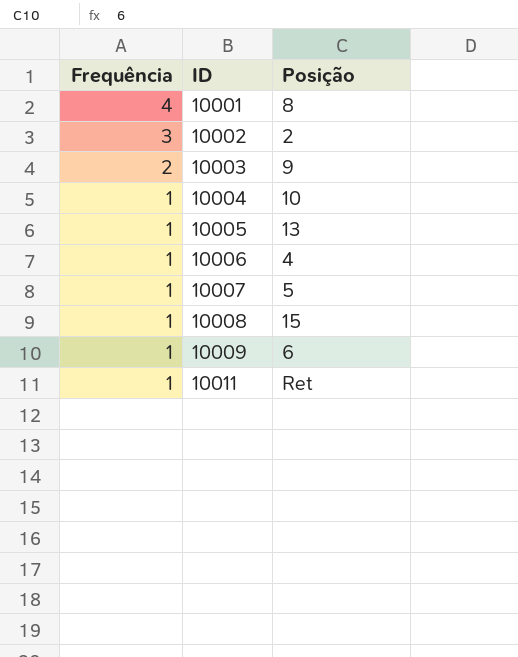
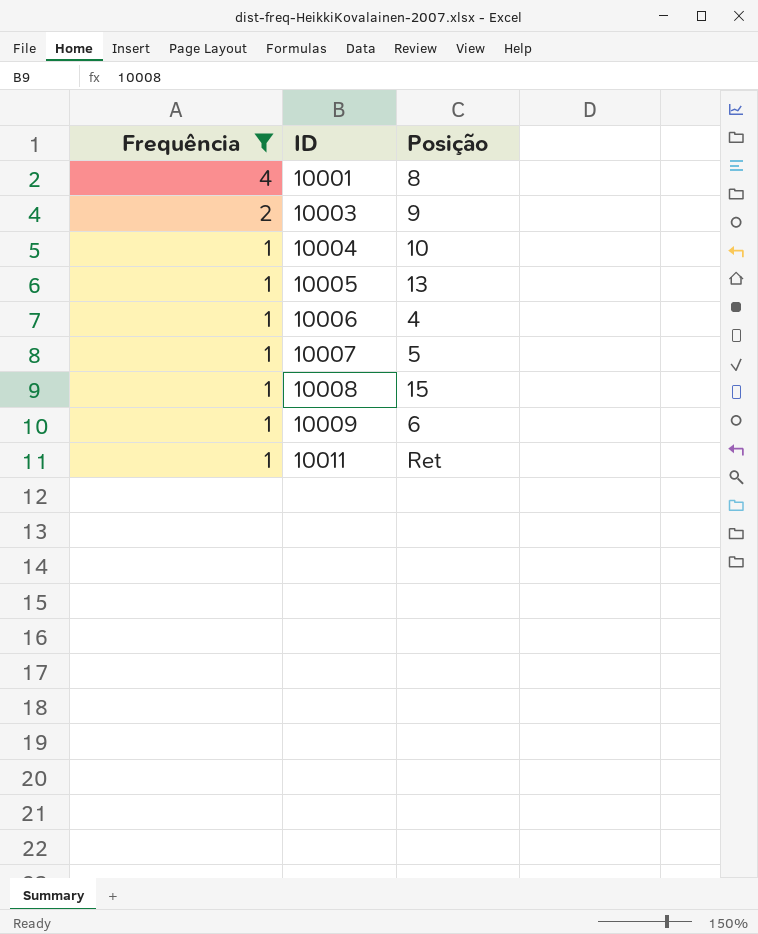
filter: none -> Frequência != 3

